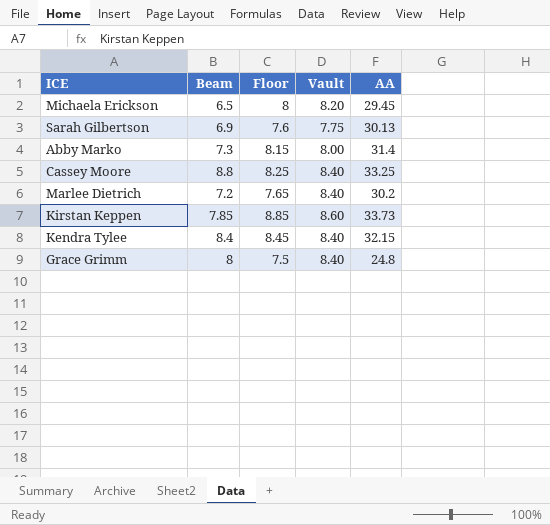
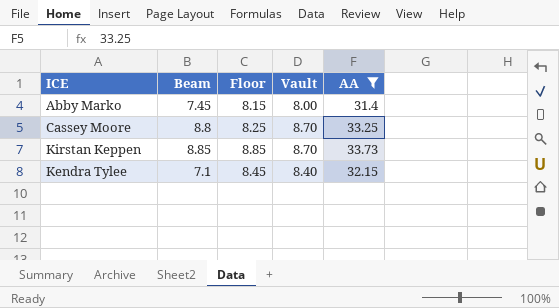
filter: none -> AA >= 31.4
Abby Marko | Beam: 7.3 -> 7.45
Cassey Moore | Vault: 8.40 -> 8.70
Kirstan Keppen | Beam: 7.85 -> 8.85
Kirstan Keppen | Vault: 8.60 -> 8.70
Kendra Tylee | Beam: 8.4 -> 7.1

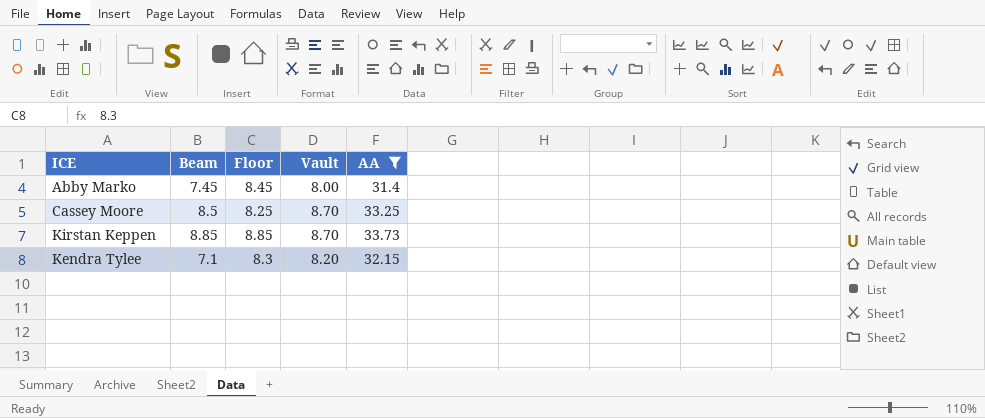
Abby Marko | Floor: 8.15 -> 8.45
Cassey Moore | Beam: 8.8 -> 8.5
Kendra Tylee | Floor: 8.45 -> 8.3
Kendra Tylee | Vault: 8.40 -> 8.20

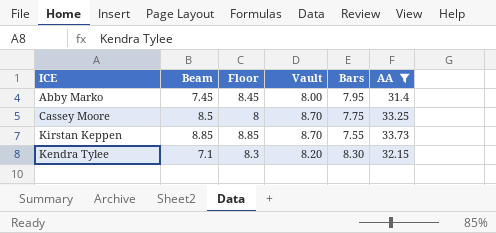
column Bars | position: none -> 5
Cassey Moore | Floor: 8.25 -> 8

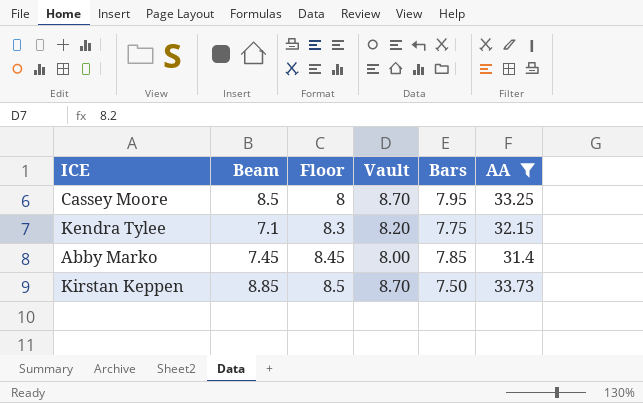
row order: none -> Floor ascending
Cassey Moore | Bars: 7.75 -> 7.95
Kendra Tylee | Bars: 8.30 -> 7.75
Abby Marko | Bars: 7.95 -> 7.85
Kirstan Keppen | Floor: 8.85 -> 8.5
Kirstan Keppen | Bars: 7.55 -> 7.50

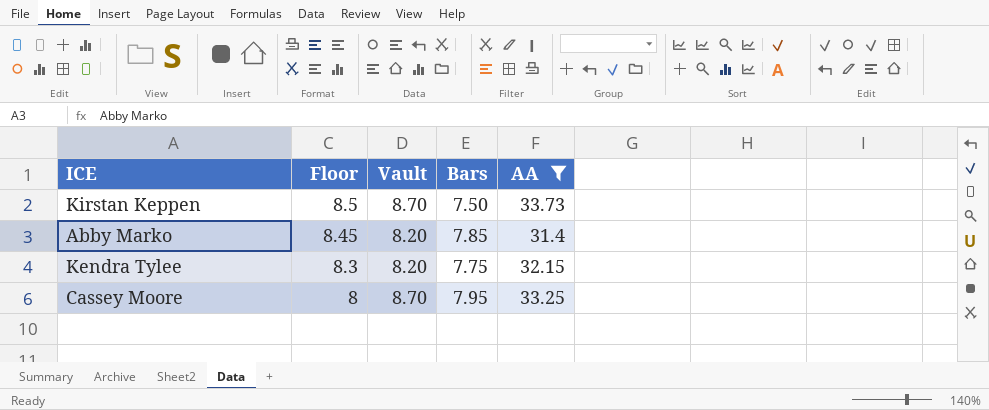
row order: Floor ascending -> Floor descending
column Beam | position: 2 -> none
Abby Marko | Vault: 8.00 -> 8.20

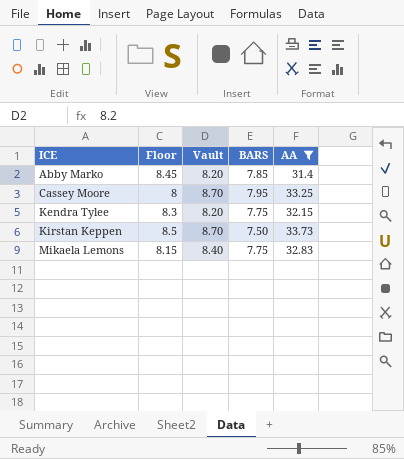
row order: Floor descending -> ICE ascending
column name: Bars -> BARS
row Mikaela Lemons: none -> 8.15 | 8.40 | 7.75 | 32.83

